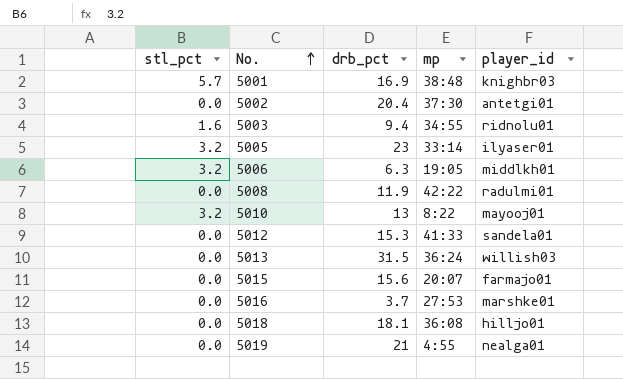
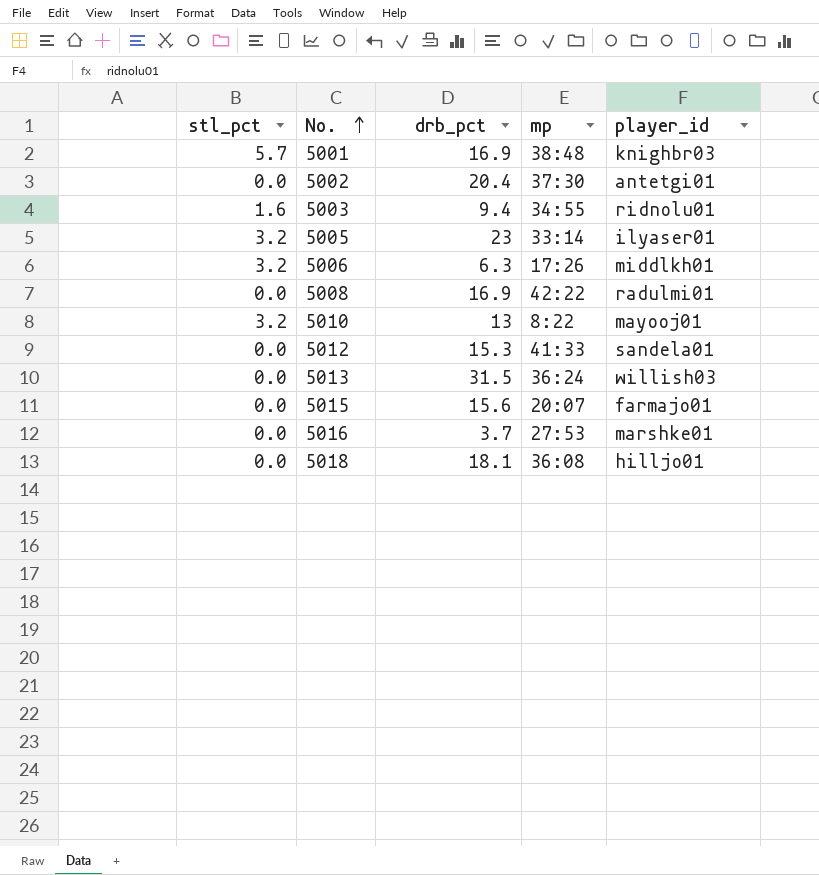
row 5019: 0.0 | 21 | 4:55 | nealga01 -> none
5006 | mp: 19:05 -> 17:26
5008 | drb_pct: 11.9 -> 16.9

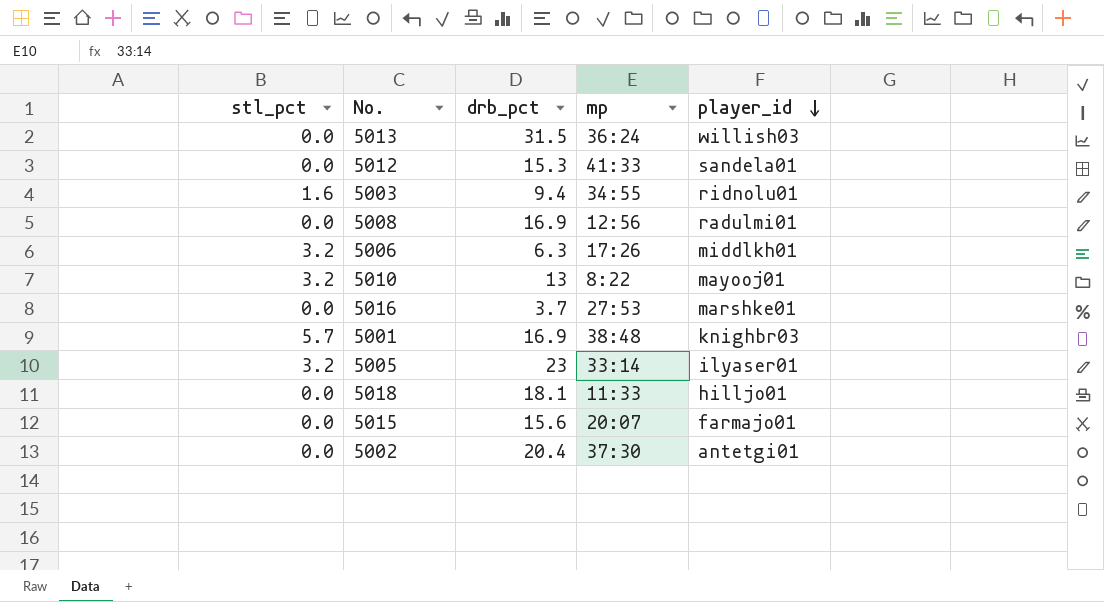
row order: No. ascending -> player_id descending
5008 | mp: 42:22 -> 12:56
5018 | mp: 36:08 -> 11:33

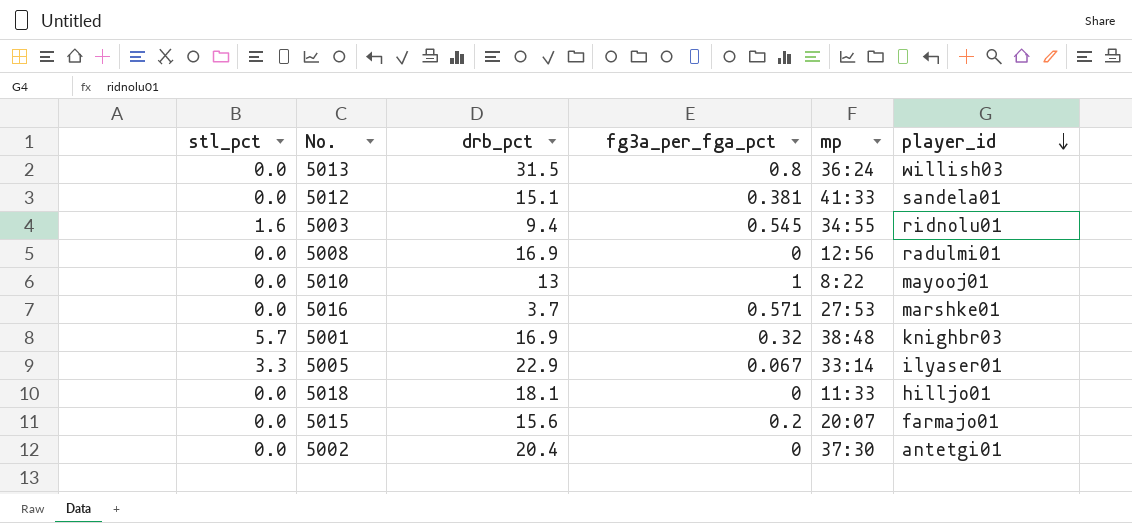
column fg3a_per_fga_pct | position: none -> 4
row 5006: 3.2 | 6.3 | 17:26 | middlkh01 -> none
5012 | drb_pct: 15.3 -> 15.1
5010 | stl_pct: 3.2 -> 0.0
5005 | stl_pct: 3.2 -> 3.3
5005 | drb_pct: 23 -> 22.9

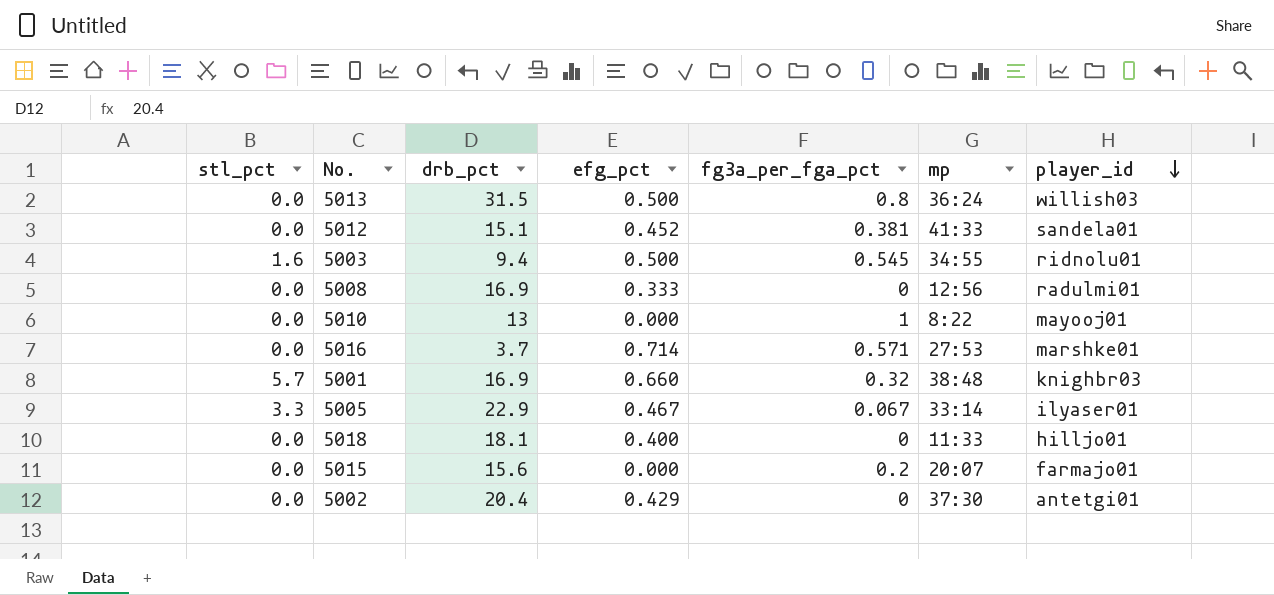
column efg_pct | position: none -> 4

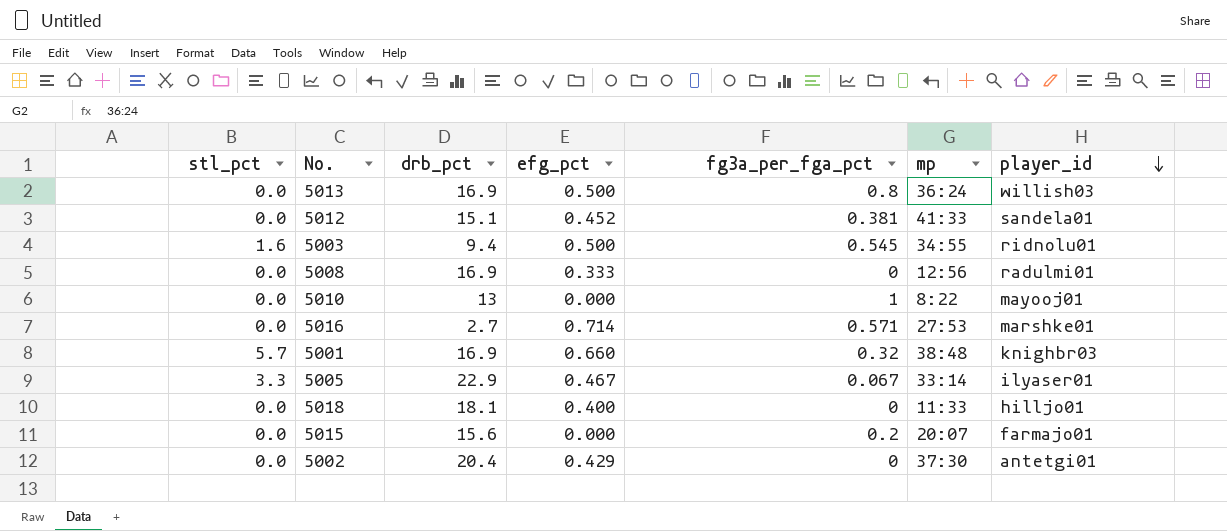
5013 | drb_pct: 31.5 -> 16.9
5016 | drb_pct: 3.7 -> 2.7

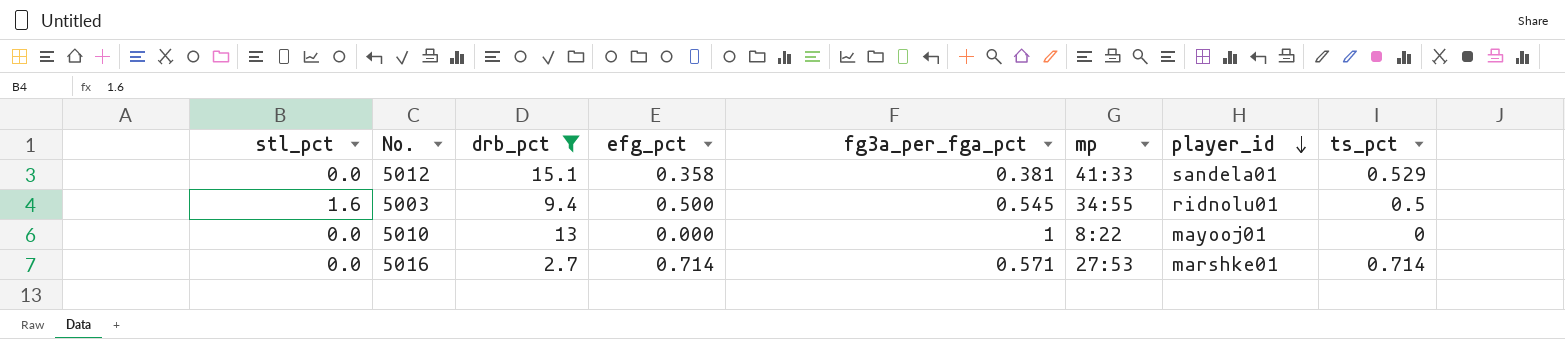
filter: none -> drb_pct <= 15.1
column ts_pct | position: none -> 8
5012 | efg_pct: 0.452 -> 0.358

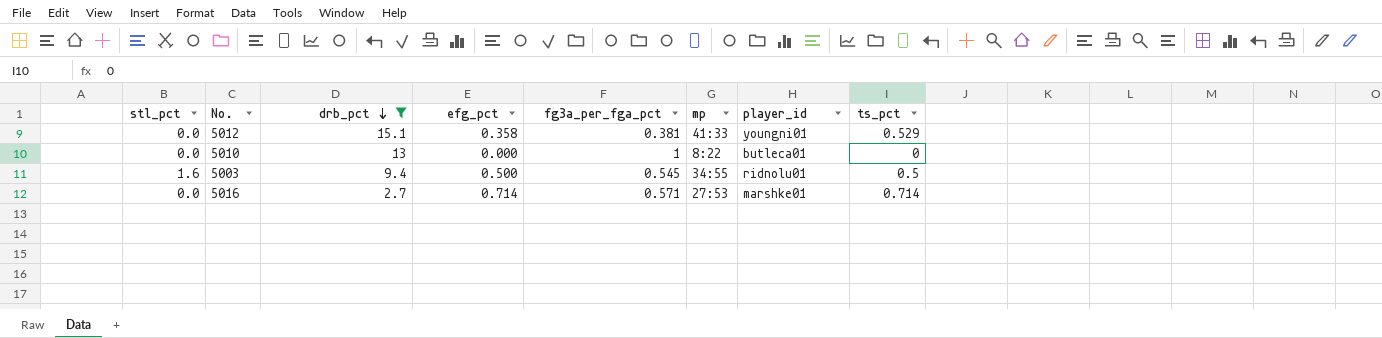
row order: player_id descending -> drb_pct descending
5012 | player_id: sandela01 -> youngni01
5010 | player_id: mayooj01 -> butleca01

